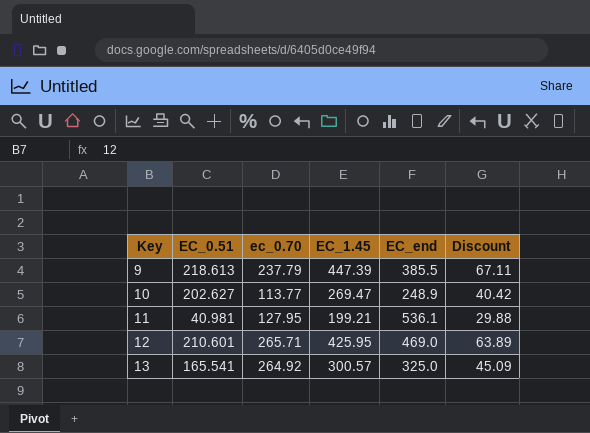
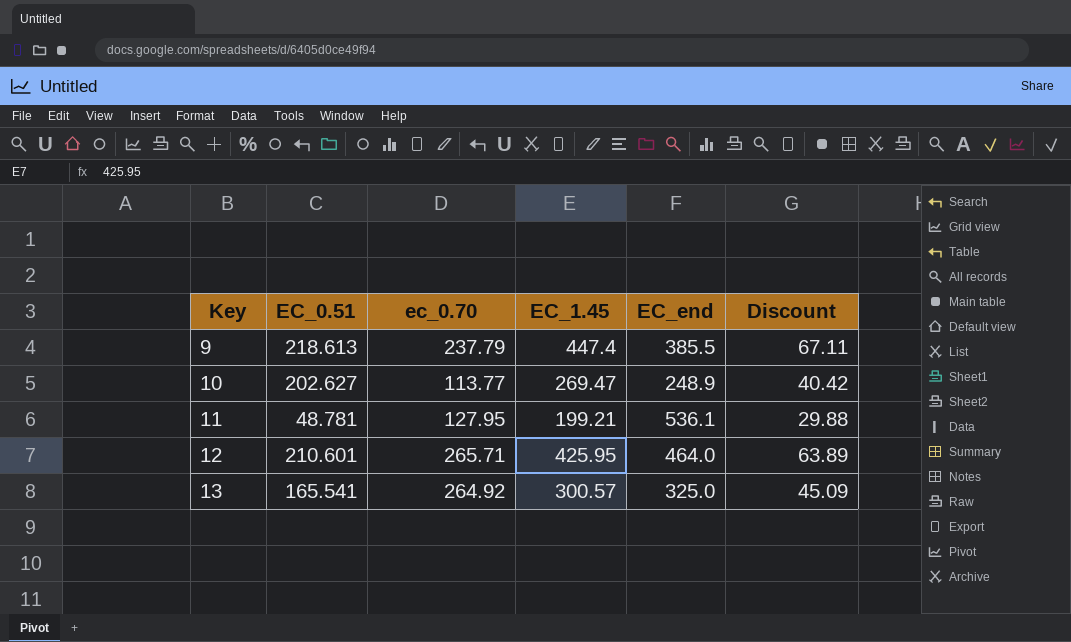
9 | EC_1.45: 447.39 -> 447.4
11 | EC_0.51: 40.981 -> 48.781
12 | EC_end: 469.0 -> 464.0

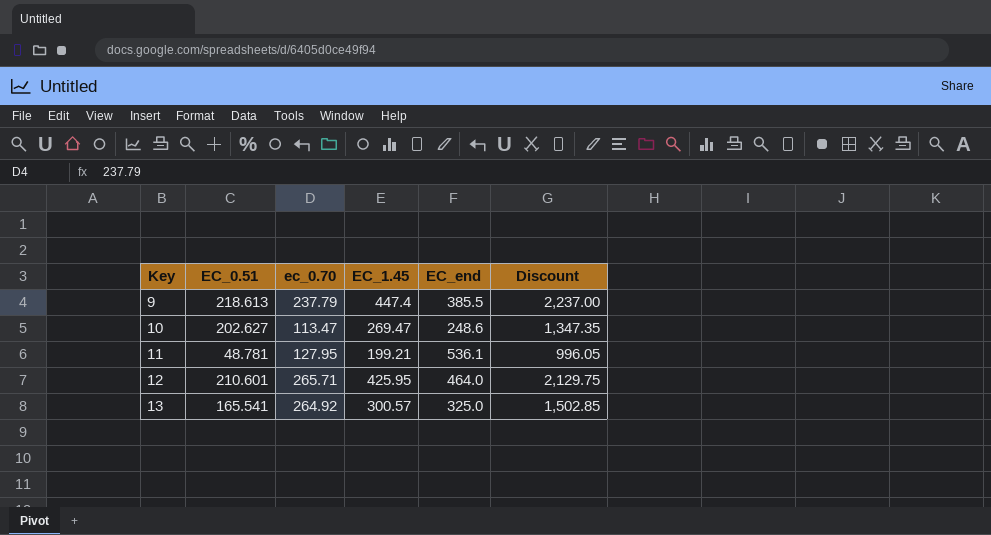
column Discount | formula: [EC_1.45] * 0.15 -> [EC_1.45] * 5
10 | ec_0.70: 113.77 -> 113.47
10 | EC_end: 248.9 -> 248.6

